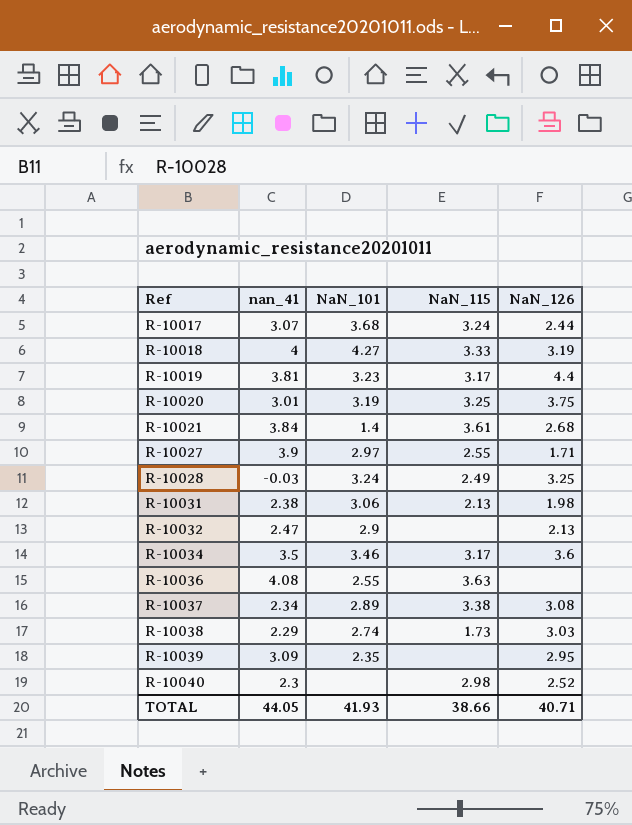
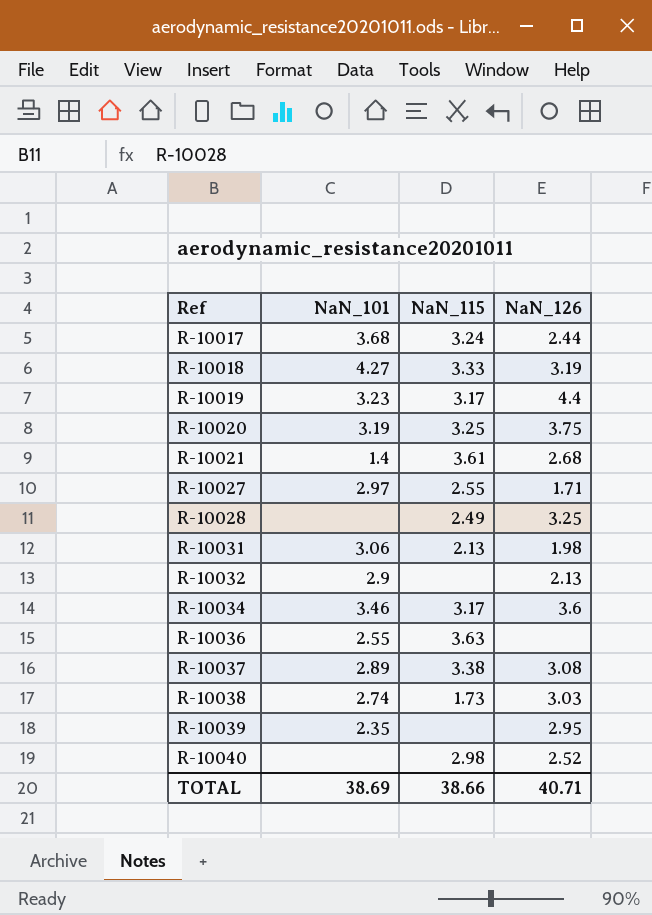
column nan_41 | position: 2 -> none
R-10028 | NaN_101: 3.24 -> none
TOTAL | NaN_101: 41.93 -> 38.69

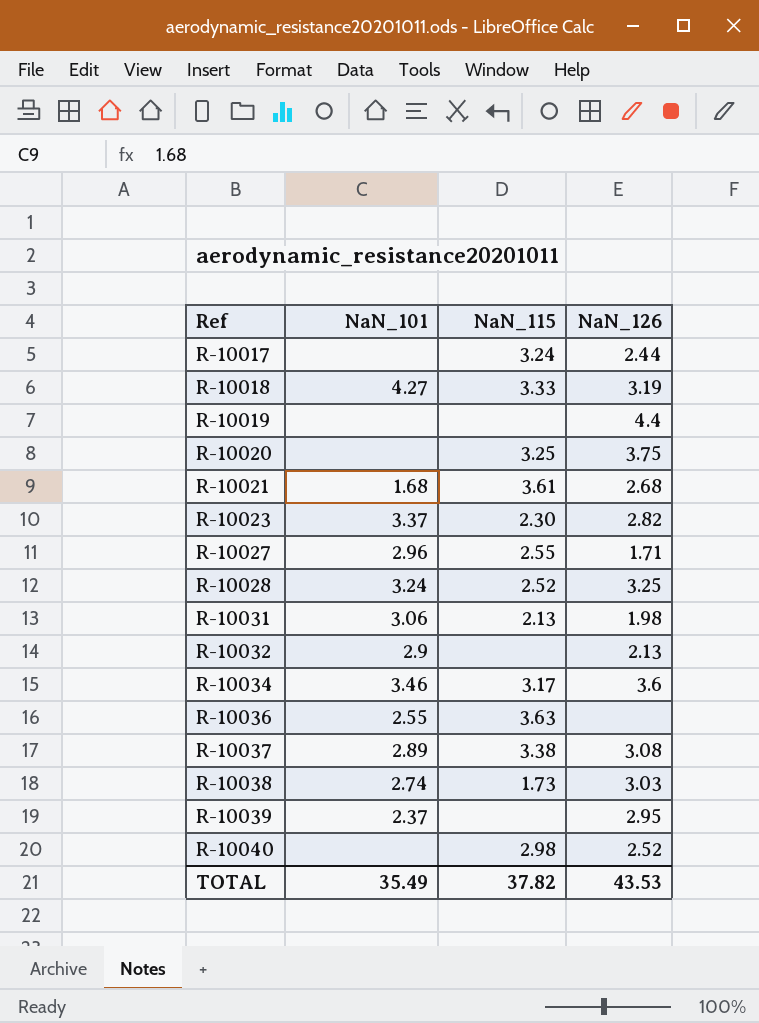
R-10017 | NaN_101: 3.68 -> none
R-10019 | NaN_101: 3.23 -> none
R-10019 | NaN_115: 3.17 -> none
R-10020 | NaN_101: 3.19 -> none
R-10021 | NaN_101: 1.4 -> 1.68
row R-10023: none -> 3.37 | 2.30 | 2.82
R-10027 | NaN_101: 2.97 -> 2.96
R-10028 | NaN_101: none -> 3.24
R-10028 | NaN_115: 2.49 -> 2.52
R-10039 | NaN_101: 2.35 -> 2.37
TOTAL | NaN_101: 38.69 -> 35.49
TOTAL | NaN_115: 38.66 -> 37.82
TOTAL | NaN_126: 40.71 -> 43.53

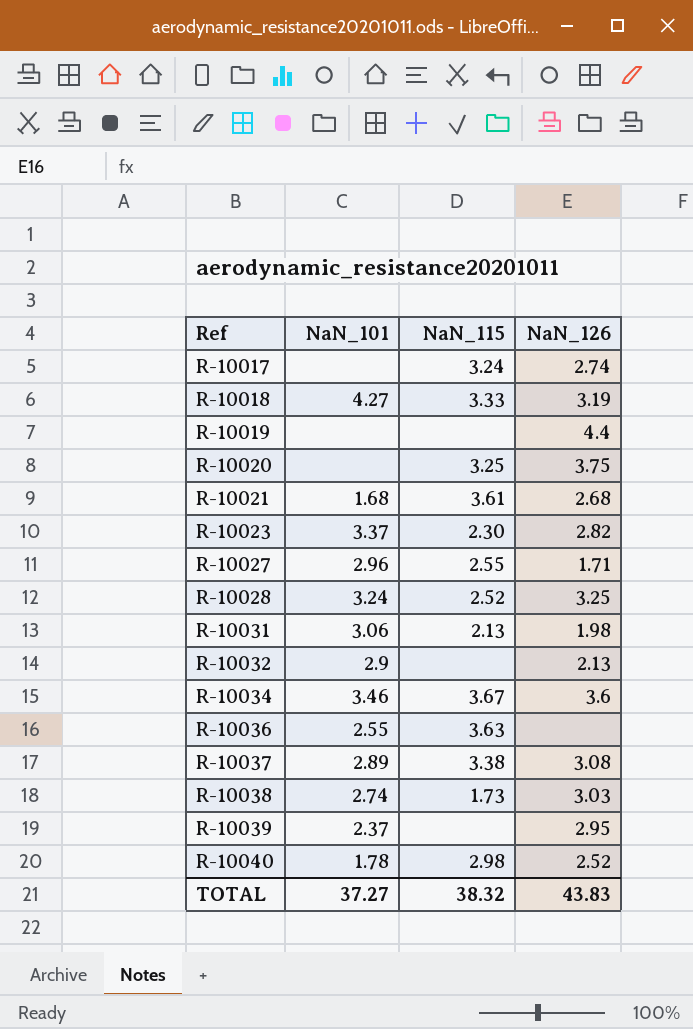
R-10017 | NaN_126: 2.44 -> 2.74
R-10034 | NaN_115: 3.17 -> 3.67
R-10040 | NaN_101: none -> 1.78
TOTAL | NaN_101: 35.49 -> 37.27
TOTAL | NaN_115: 37.82 -> 38.32
TOTAL | NaN_126: 43.53 -> 43.83

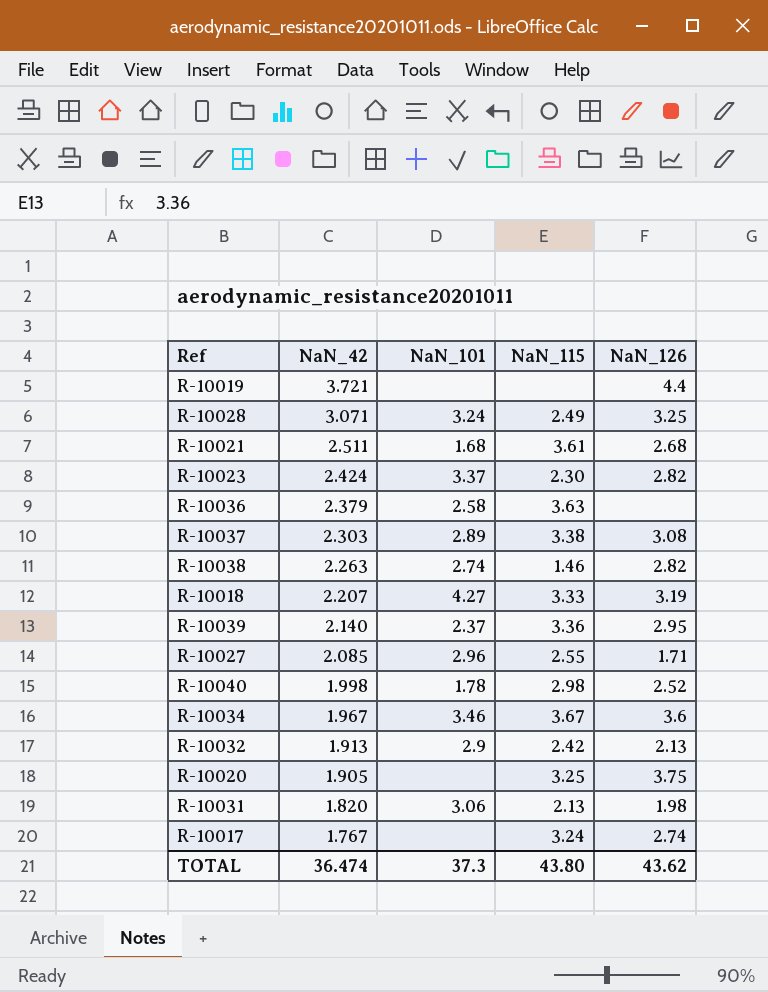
row order: Ref ascending -> NaN_42 descending
column NaN_42 | position: none -> 2
R-10028 | NaN_115: 2.52 -> 2.49
R-10036 | NaN_101: 2.55 -> 2.58
R-10038 | NaN_115: 1.73 -> 1.46
R-10038 | NaN_126: 3.03 -> 2.82
R-10039 | NaN_115: none -> 3.36
R-10032 | NaN_115: none -> 2.42
TOTAL | NaN_101: 37.27 -> 37.3
TOTAL | NaN_115: 38.32 -> 43.80
TOTAL | NaN_126: 43.83 -> 43.62

